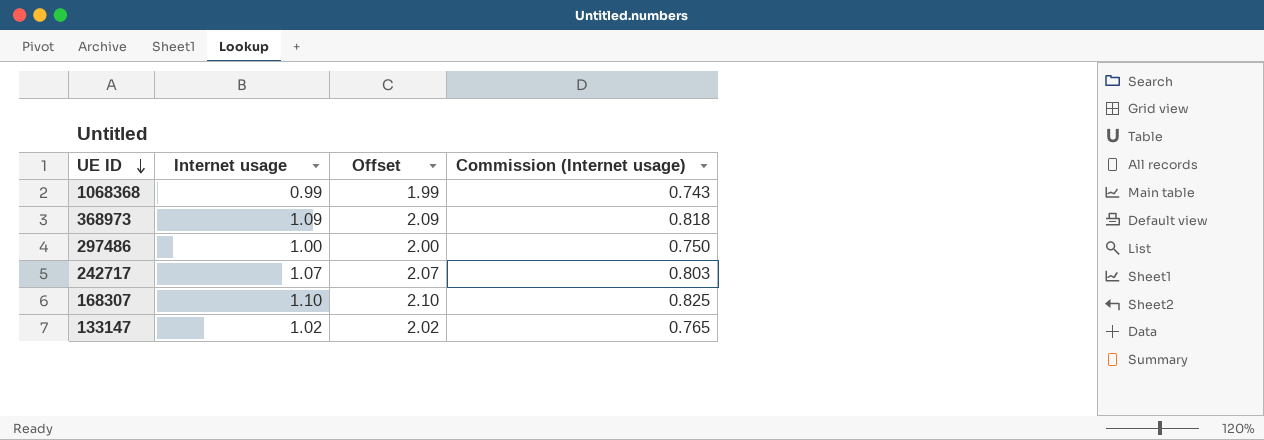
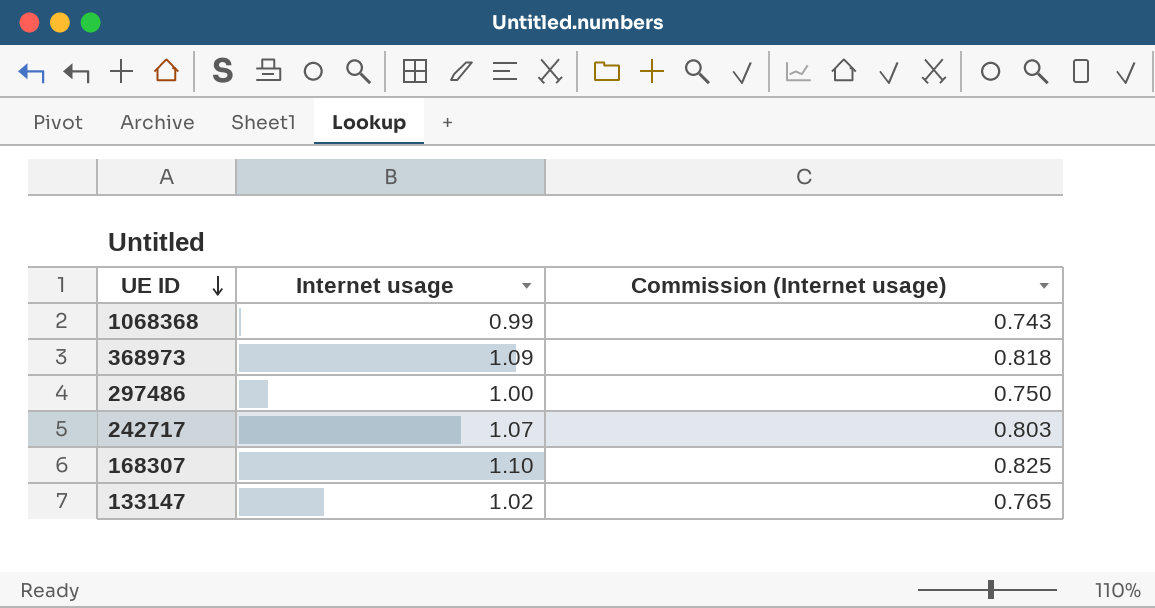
column Offset | formula: [Internet usage] + 1 -> none

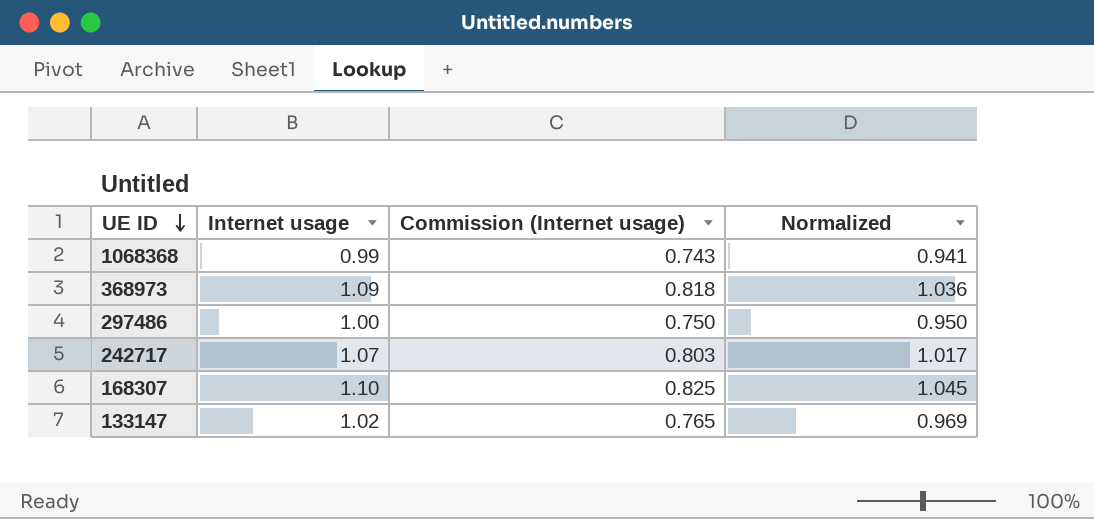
column Normalized | formula: none -> [Internet usage] * 0.95

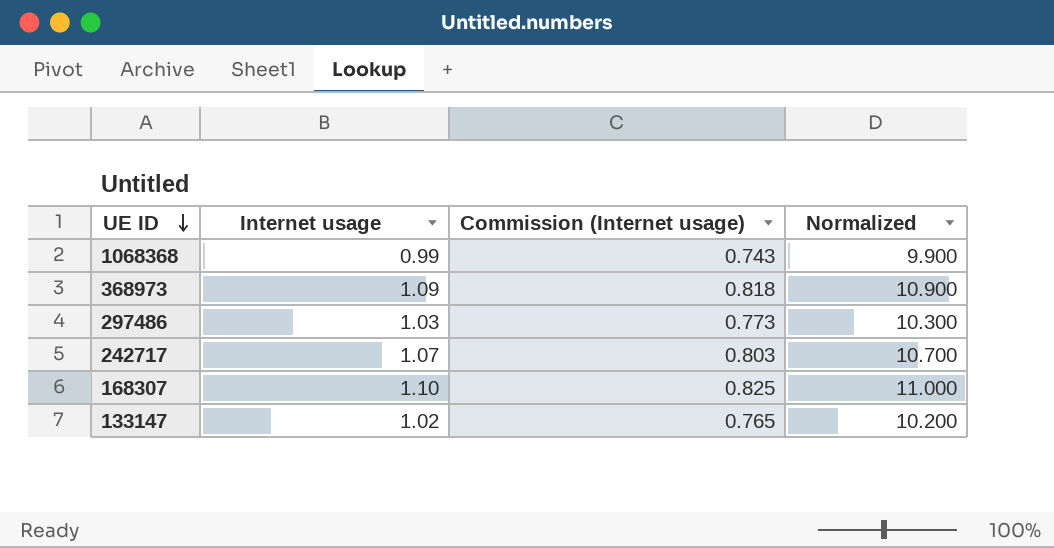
column Normalized | formula: [Internet usage] * 0.95 -> [Internet usage] * 10
297486 | Internet usage: 1.00 -> 1.03
297486 | Commission (Internet usage): 0.750 -> 0.773

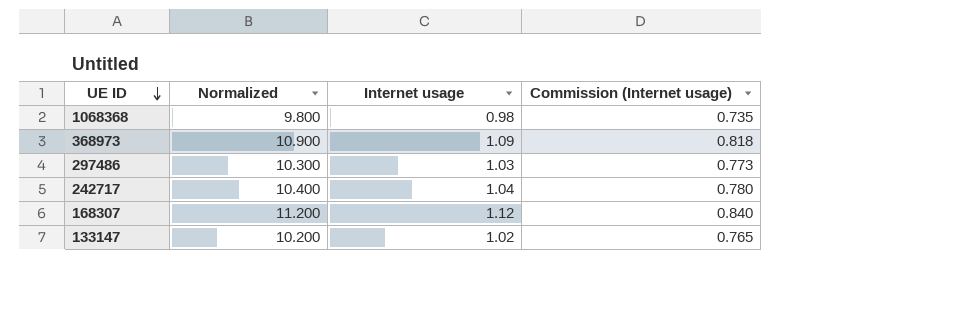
column Normalized | position: 4 -> 2
1068368 | Normalized: 9.900 -> 9.800
1068368 | Internet usage: 0.99 -> 0.98
1068368 | Commission (Internet usage): 0.743 -> 0.735
242717 | Normalized: 10.700 -> 10.400
242717 | Internet usage: 1.07 -> 1.04
242717 | Commission (Internet usage): 0.803 -> 0.780
168307 | Normalized: 11.000 -> 11.200
168307 | Internet usage: 1.10 -> 1.12
168307 | Commission (Internet usage): 0.825 -> 0.840

